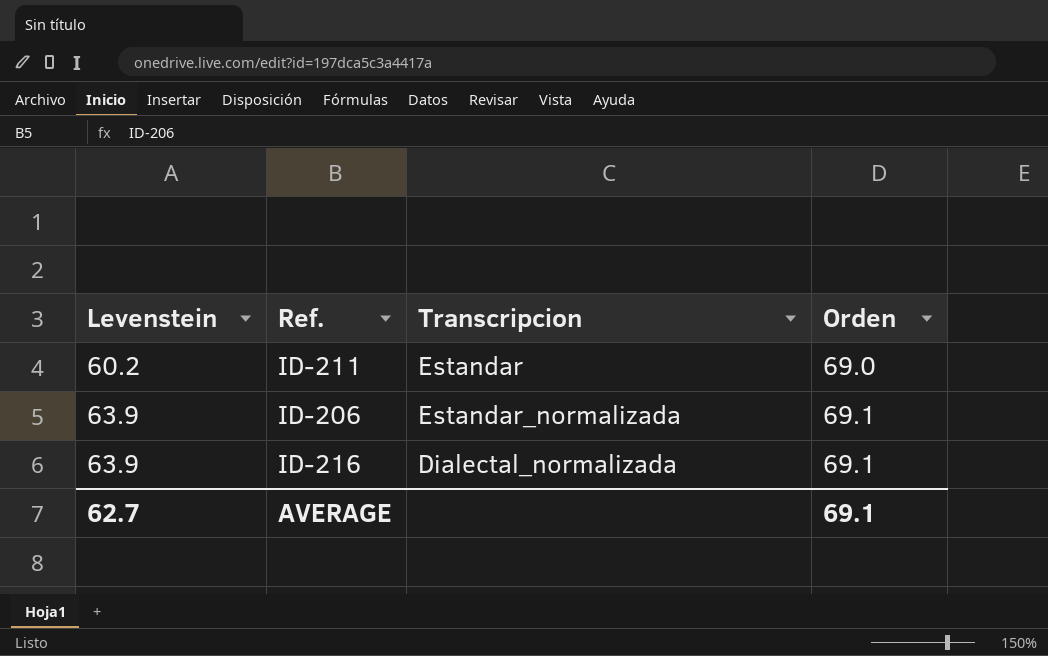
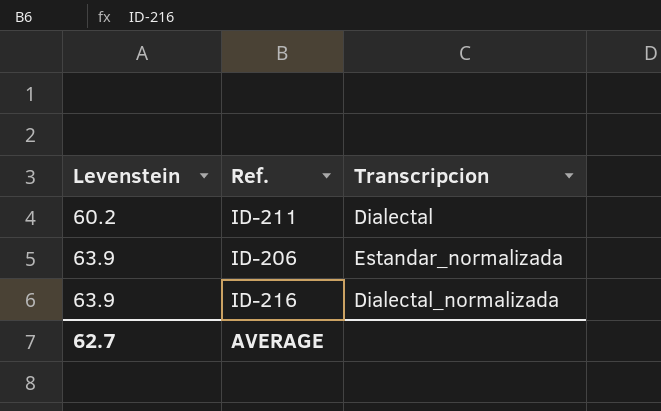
column Orden | position: 4 -> none
ID-211 | Transcripcion: Estandar -> Dialectal

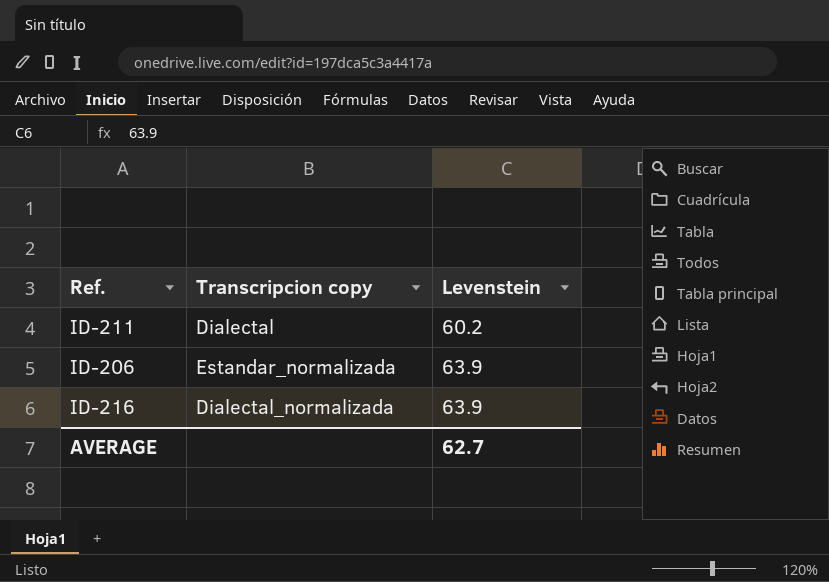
column name: Transcripcion -> Transcripcion copy
column Levenstein | position: 1 -> 3

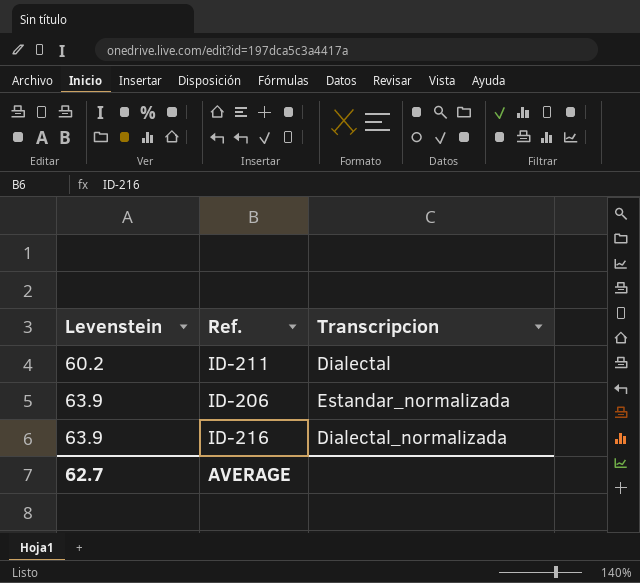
column Levenstein | position: 3 -> 1
column name: Transcripcion copy -> Transcripcion

